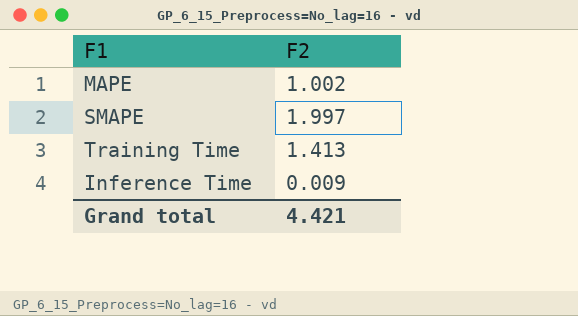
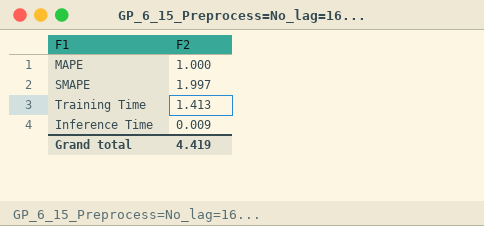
MAPE | F2: 1.002 -> 1.000
Grand total | F2: 4.421 -> 4.419

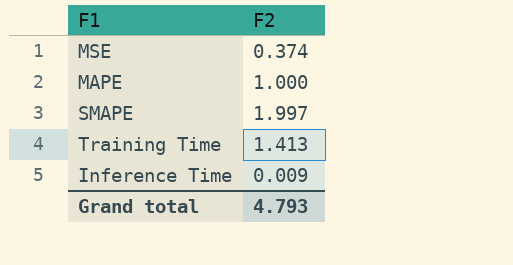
row MSE: none -> 0.374
Grand total | F2: 4.419 -> 4.793

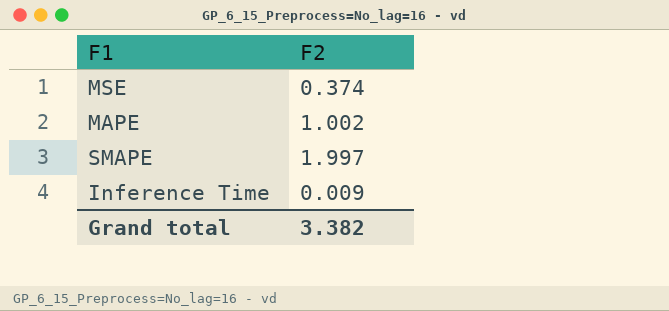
row Training Time: 1.413 -> none
MAPE | F2: 1.000 -> 1.002
Grand total | F2: 4.793 -> 3.382

